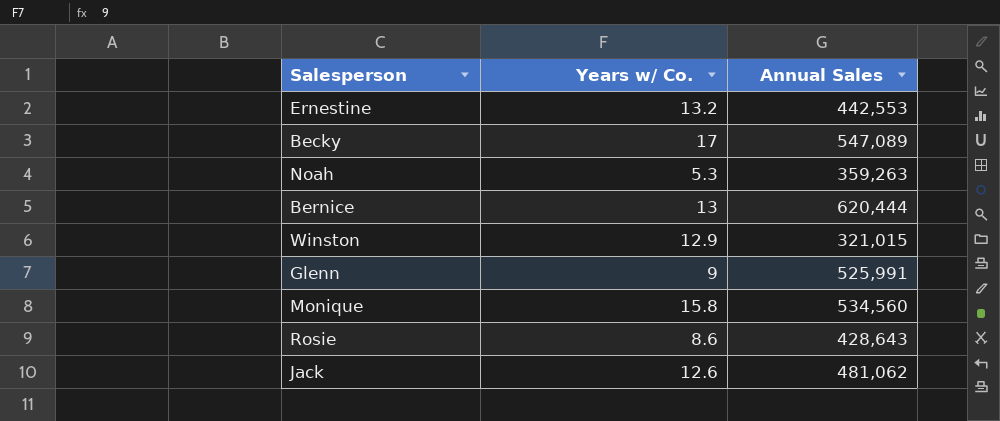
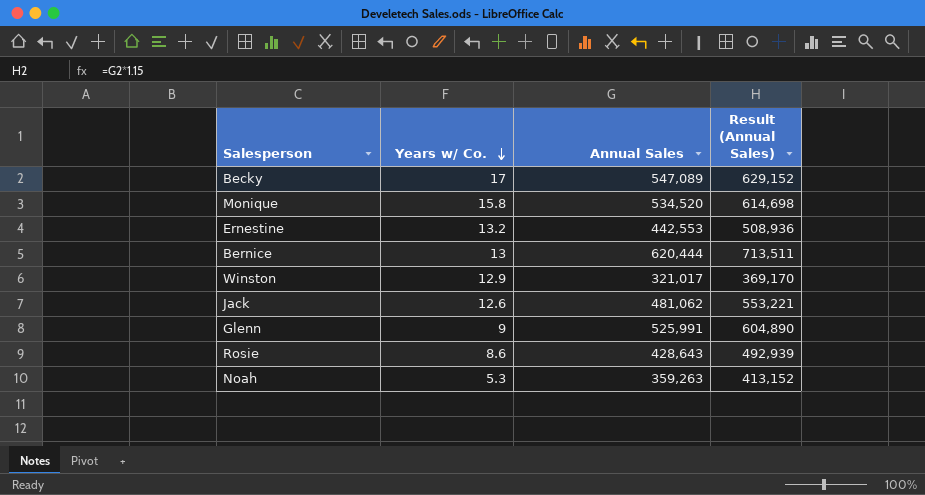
row order: none -> Years w/ Co. descending
column Result (Annual Sales) | formula: none -> [Annual Sales] * 1.15
Monique | Annual Sales: 534,560 -> 534,520
Winston | Annual Sales: 321,015 -> 321,017

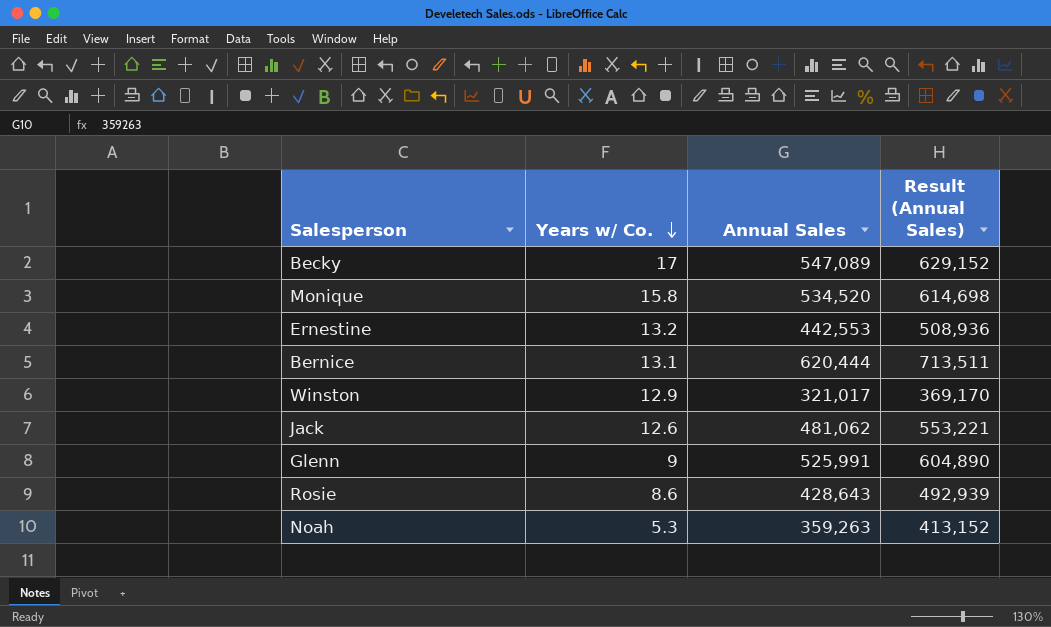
Bernice | Years w/ Co.: 13 -> 13.1

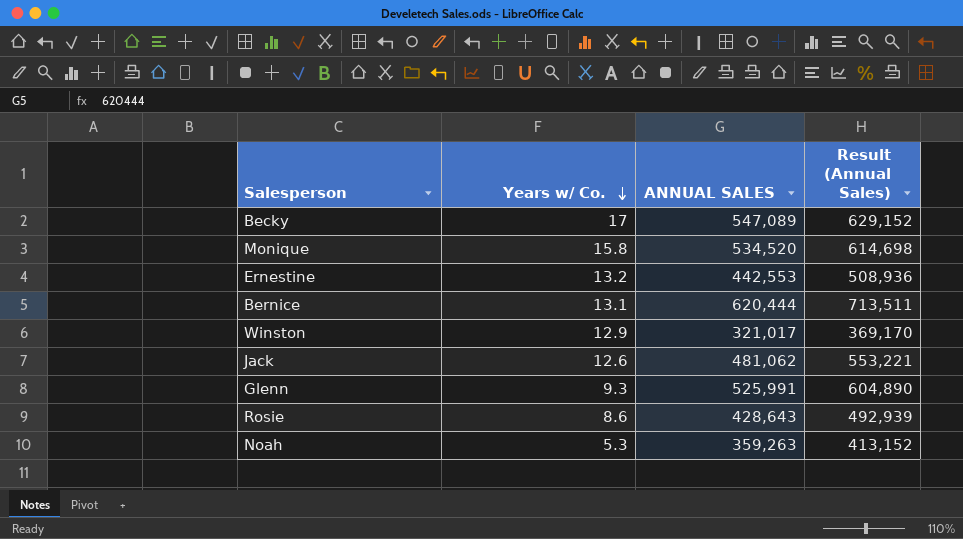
column name: Annual Sales -> ANNUAL SALES
Glenn | Years w/ Co.: 9 -> 9.3

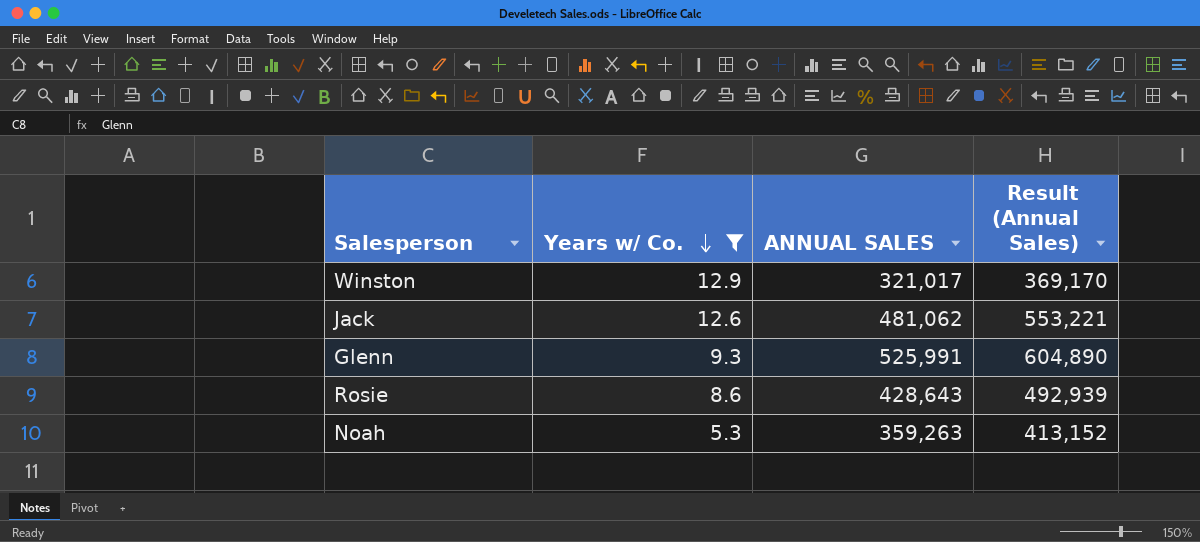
filter: none -> Years w/ Co. <= 12.9

